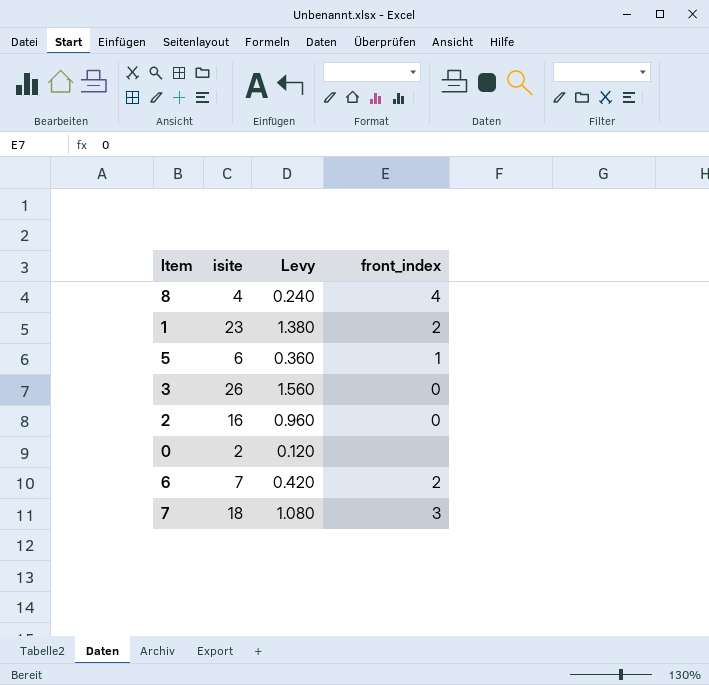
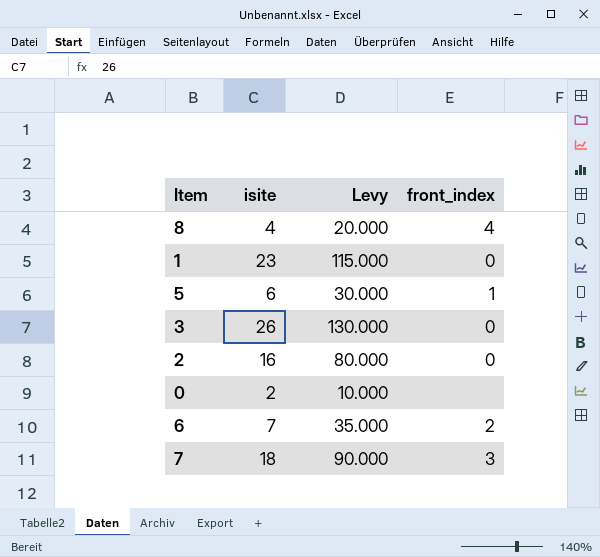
column Levy | formula: [isite] * 0.06 -> [isite] * 5
1 | front_index: 2 -> 0

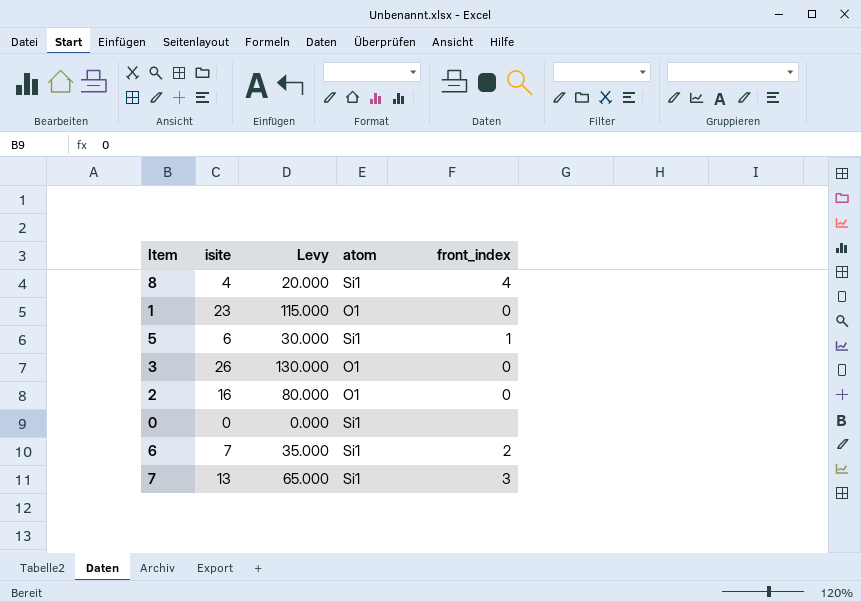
column atom | position: none -> 4
0 | isite: 2 -> 0
0 | Levy: 10.000 -> 0.000
7 | isite: 18 -> 13
7 | Levy: 90.000 -> 65.000

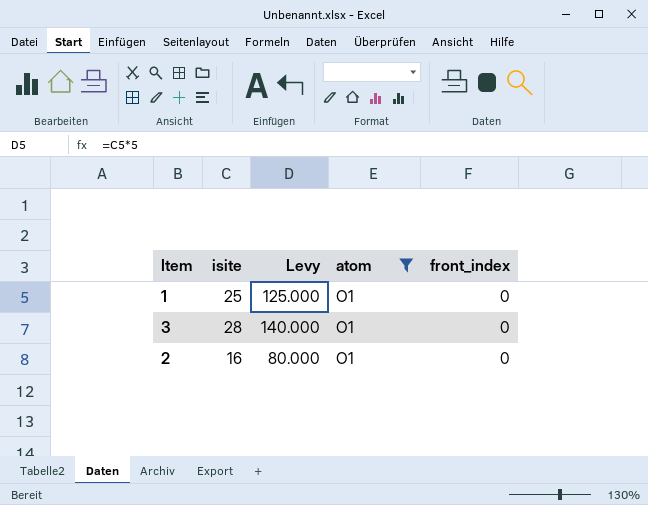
filter: none -> atom = O1
1 | isite: 23 -> 25
1 | Levy: 115.000 -> 125.000
3 | isite: 26 -> 28
3 | Levy: 130.000 -> 140.000

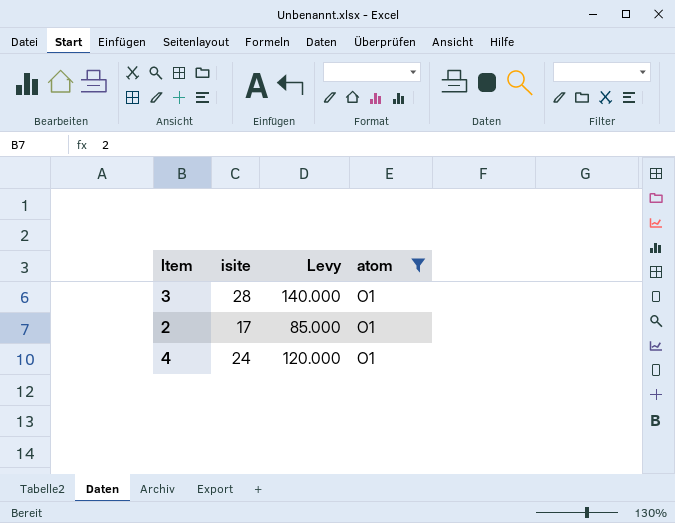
column front_index | position: 5 -> none
row 1: 25 | 125.000 | O1 | 0 -> none
2 | isite: 16 -> 17
2 | Levy: 80.000 -> 85.000
row 4: none -> 24 | 120.000 | O1

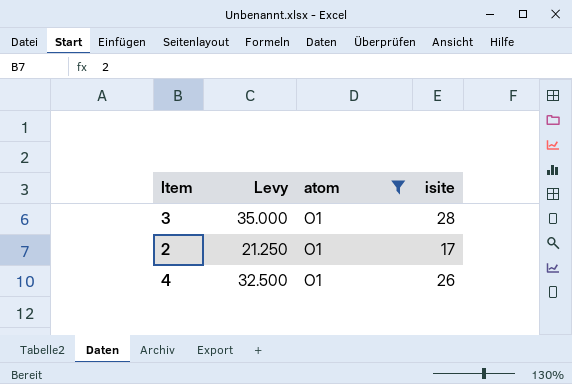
column Levy | formula: [isite] * 5 -> [isite] * 1.25
column isite | position: 2 -> 4
4 | isite: 24 -> 26

